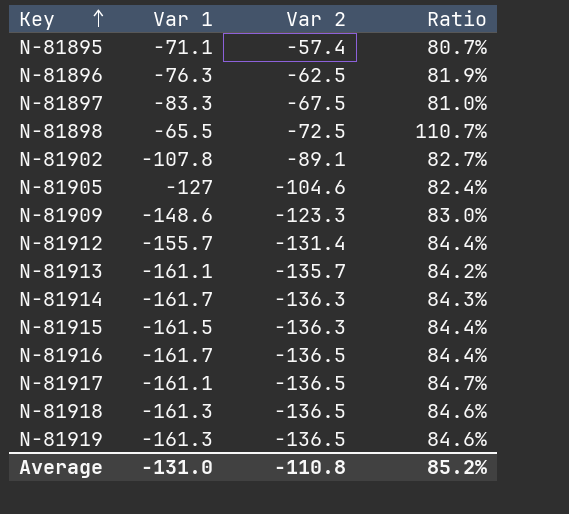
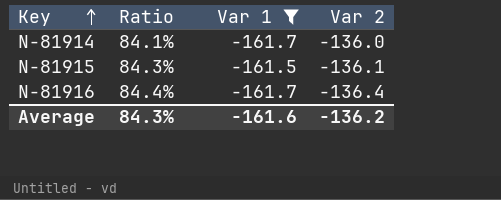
filter: none -> Var 1 <= -161.5
column Ratio | position: 4 -> 2
N-81914 | Ratio: 84.3% -> 84.1%
N-81914 | Var 2: -136.3 -> -136.0
N-81915 | Ratio: 84.4% -> 84.3%
N-81915 | Var 2: -136.3 -> -136.1
N-81916 | Var 2: -136.5 -> -136.4
Average | Ratio: 85.2% -> 84.3%
Average | Var 1: -131.0 -> -161.6
Average | Var 2: -110.8 -> -136.2

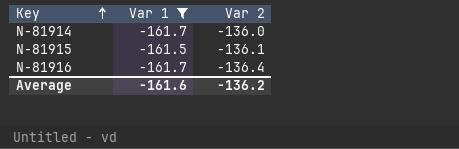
column Ratio | formula: [Var 2] / [Var 1] -> none

